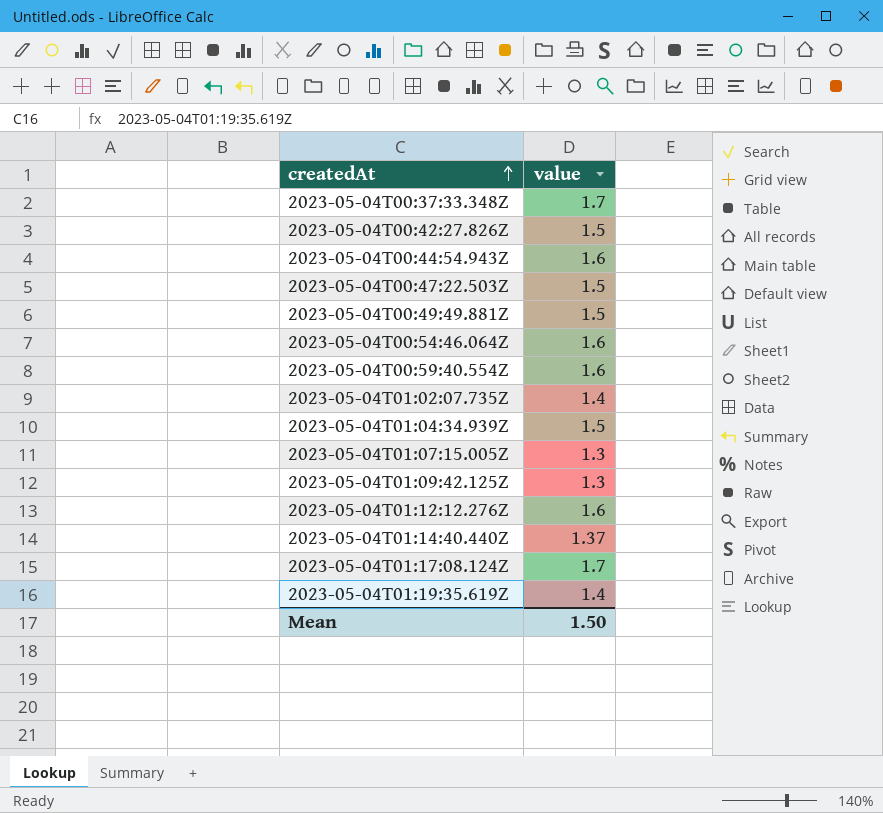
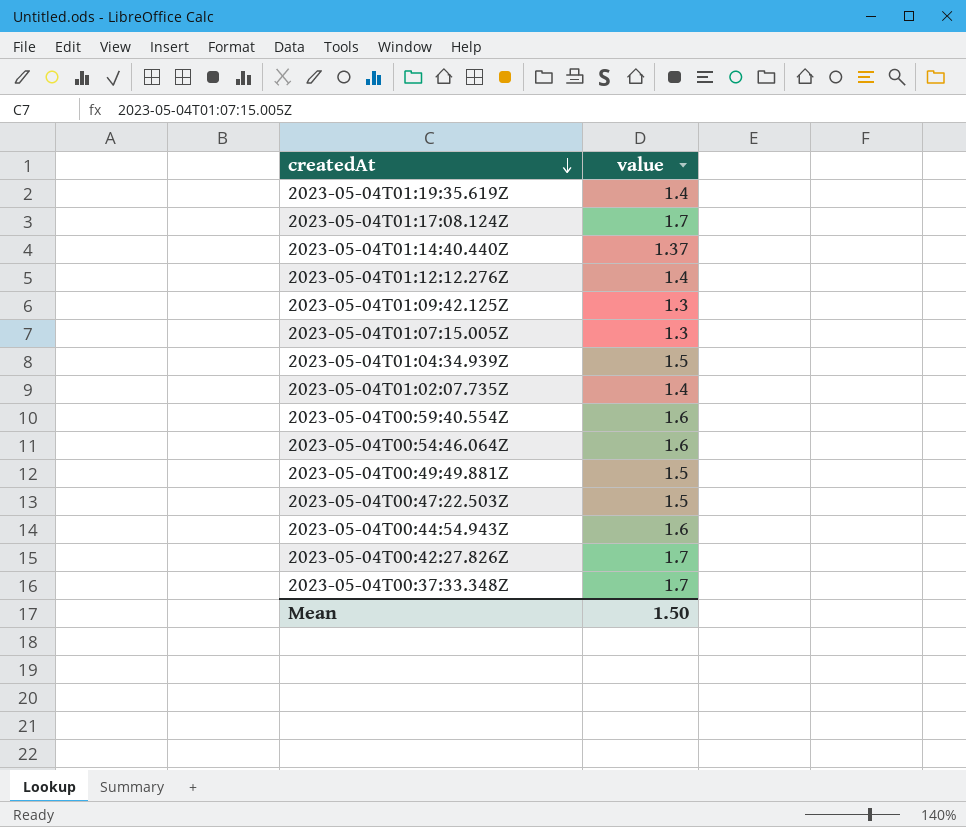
row order: createdAt ascending -> createdAt descending
2023-05-04T01:12:12.276Z | value: 1.6 -> 1.4
2023-05-04T00:42:27.826Z | value: 1.5 -> 1.7

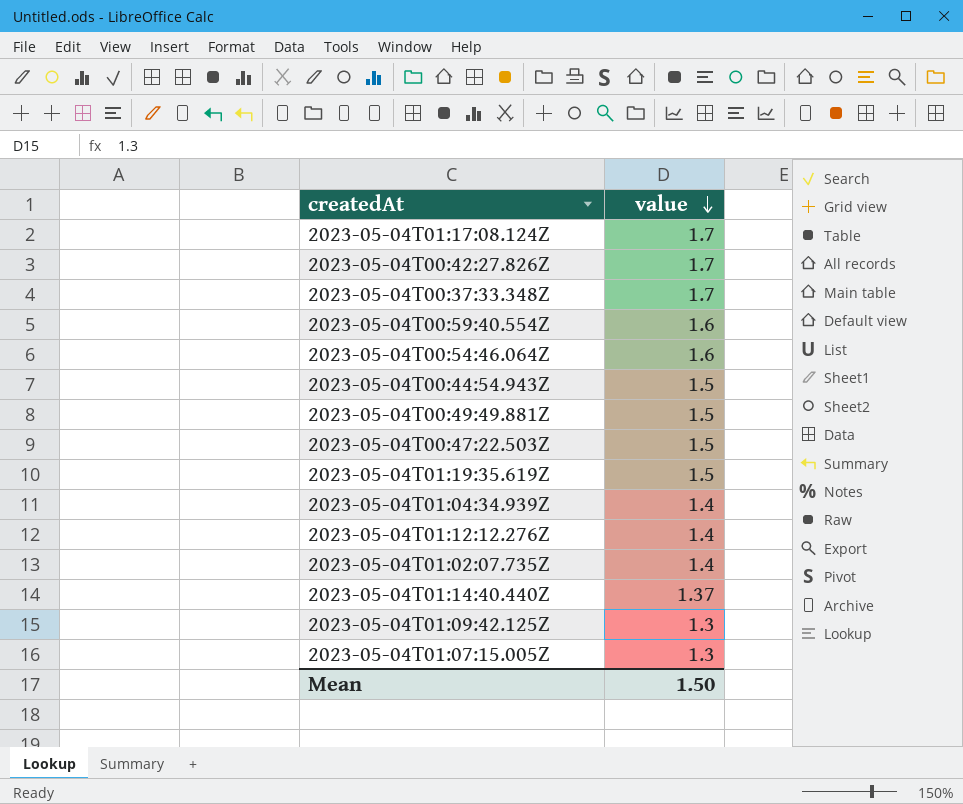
row order: createdAt descending -> value descending
2023-05-04T00:44:54.943Z | value: 1.6 -> 1.5
2023-05-04T01:19:35.619Z | value: 1.4 -> 1.5
2023-05-04T01:04:34.939Z | value: 1.5 -> 1.4

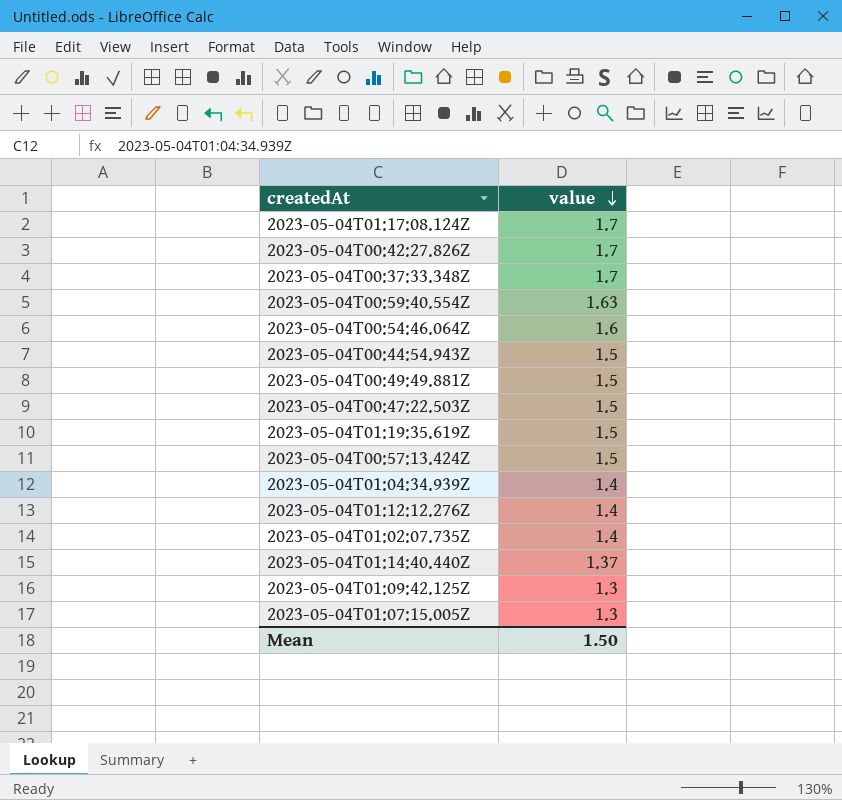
2023-05-04T00:59:40.554Z | value: 1.6 -> 1.63
row 2023-05-04T00:57:13.424Z: none -> 1.5

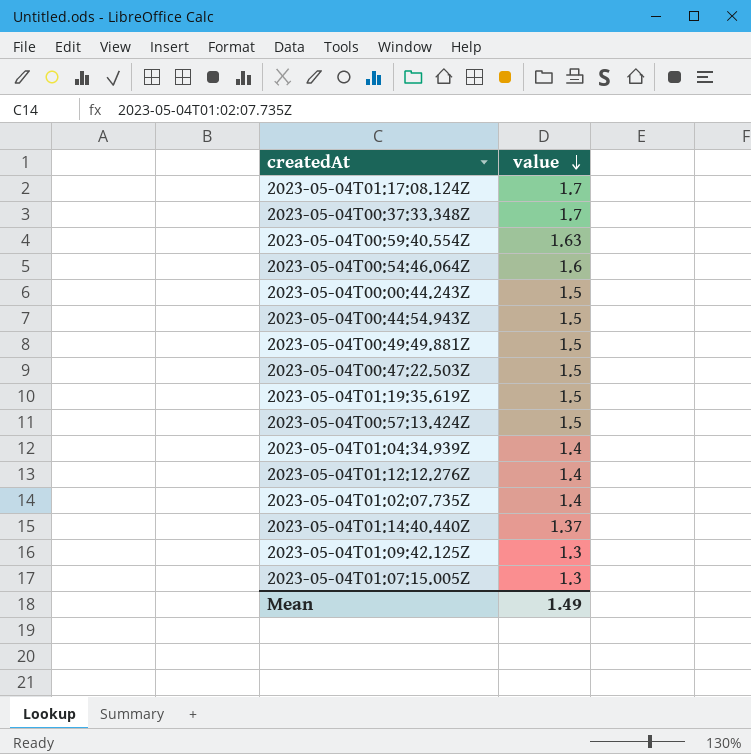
row 2023-05-04T00:42:27.826Z: 1.7 -> none
row 2023-05-04T00:00:44.243Z: none -> 1.5
Mean | value: 1.50 -> 1.49

